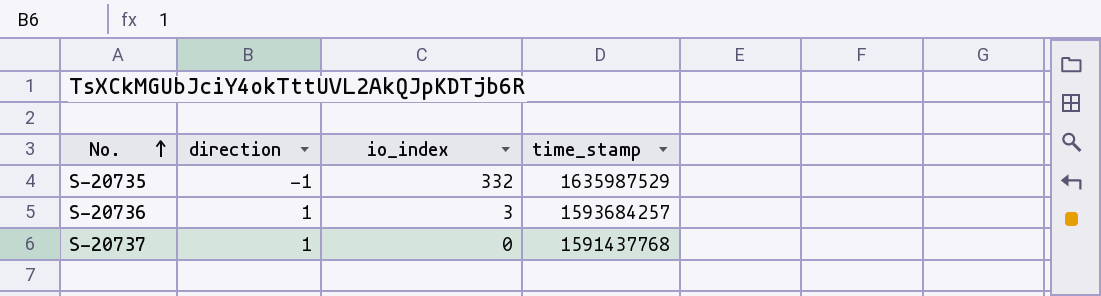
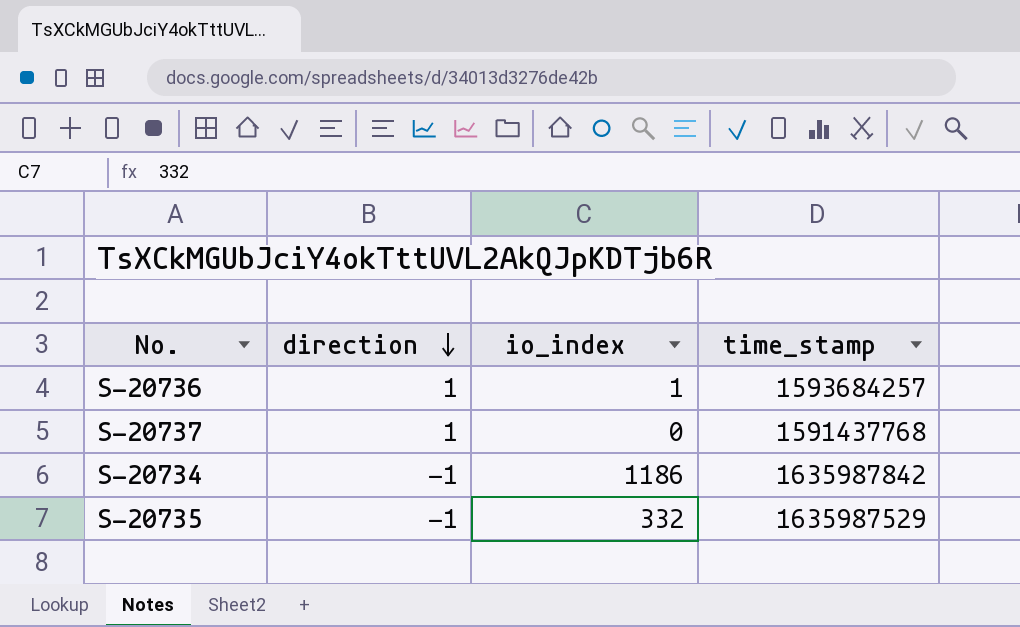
row order: No. ascending -> direction descending
S-20736 | io_index: 3 -> 1
row S-20734: none -> -1 | 1186 | 1635987842

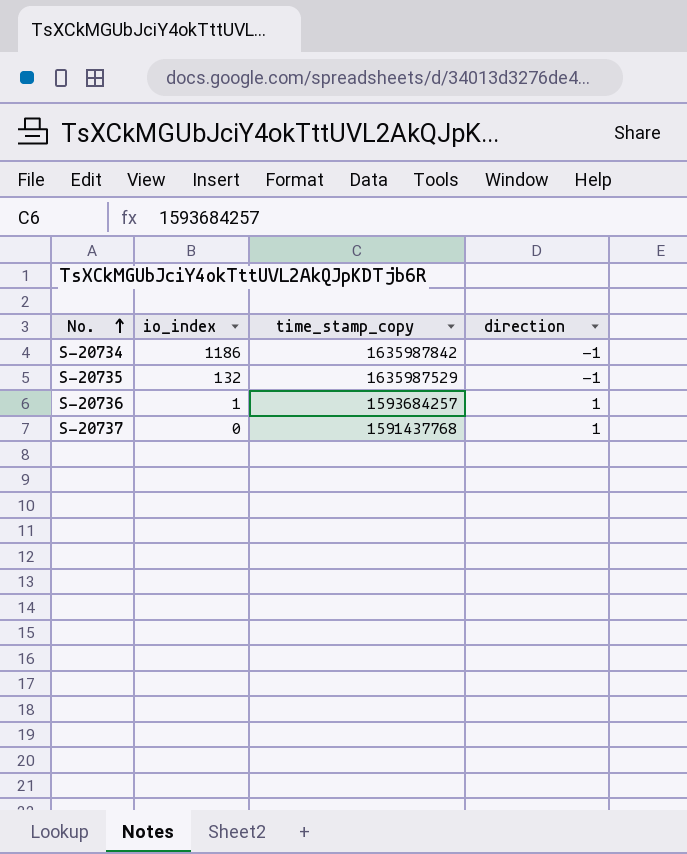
row order: direction descending -> No. ascending
column name: time_stamp -> time_stamp_copy
column direction | position: 2 -> 4
S-20735 | io_index: 332 -> 132

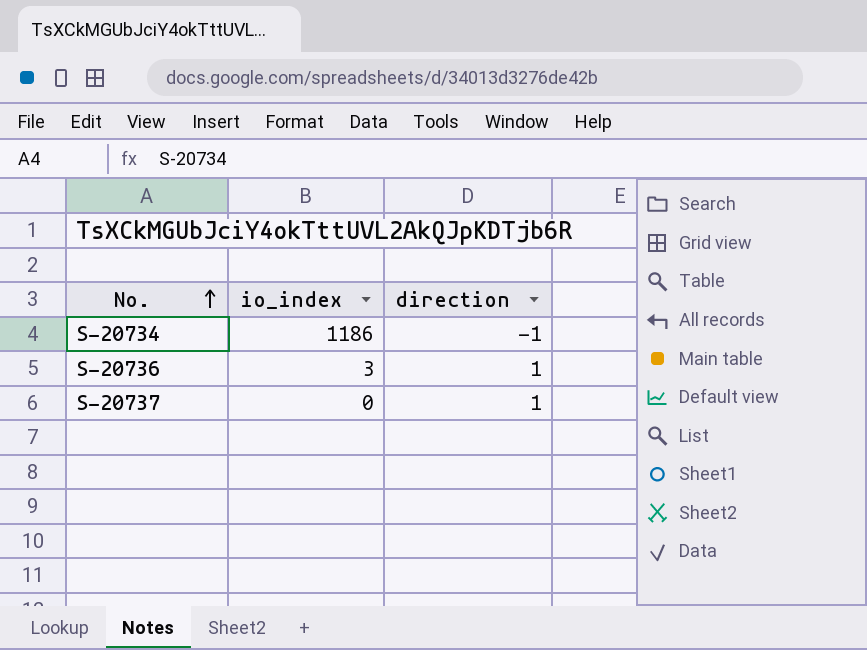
column time_stamp_copy | position: 3 -> none
row S-20735: 132 | 1635987529 | -1 -> none
S-20736 | io_index: 1 -> 3

